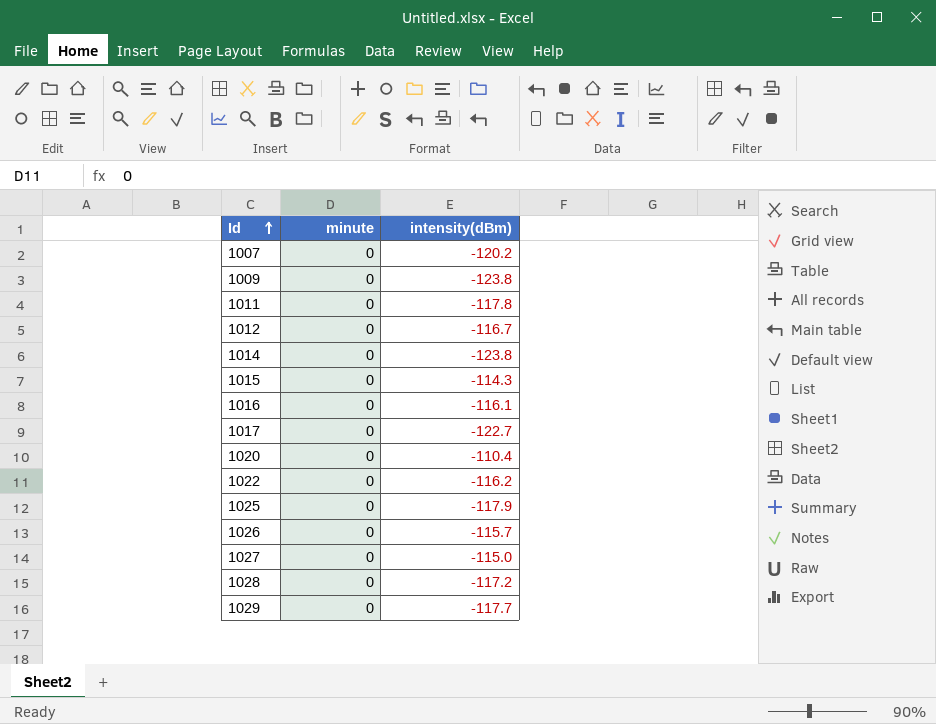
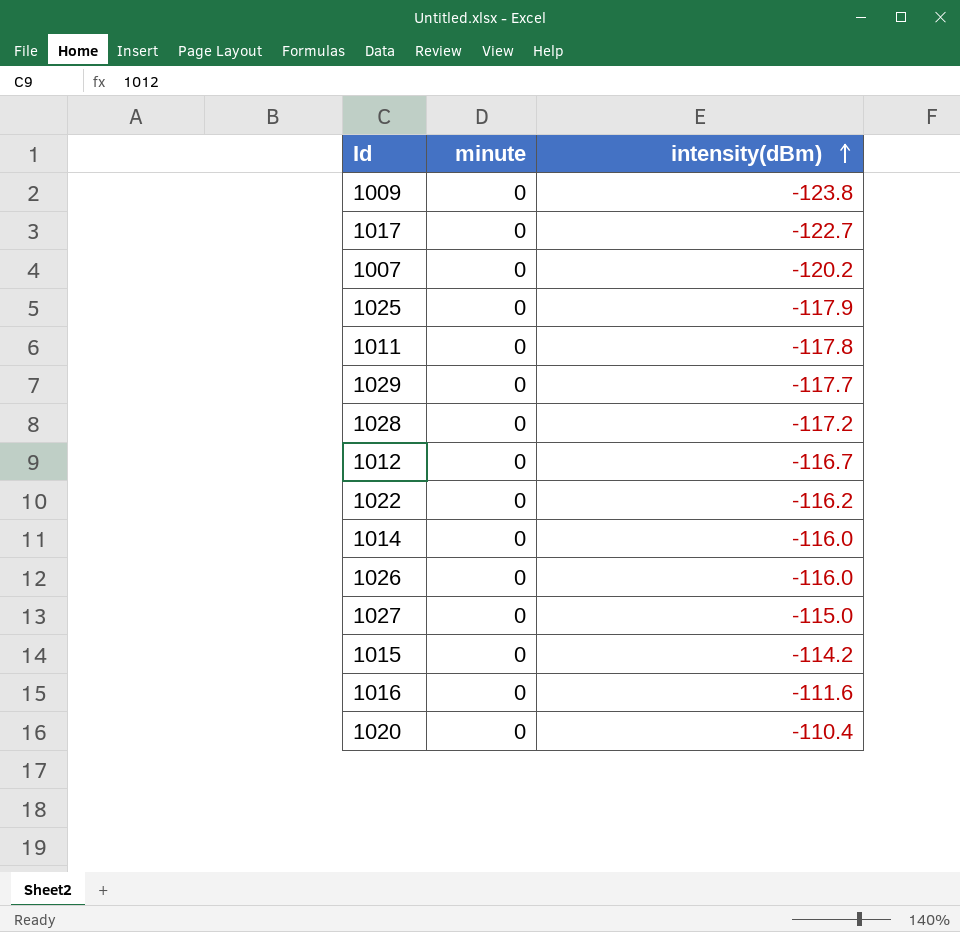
row order: Id ascending -> intensity(dBm) ascending
1014 | intensity(dBm): -123.8 -> -116.0
1026 | intensity(dBm): -115.7 -> -116.0
1015 | intensity(dBm): -114.3 -> -114.2
1016 | intensity(dBm): -116.1 -> -111.6

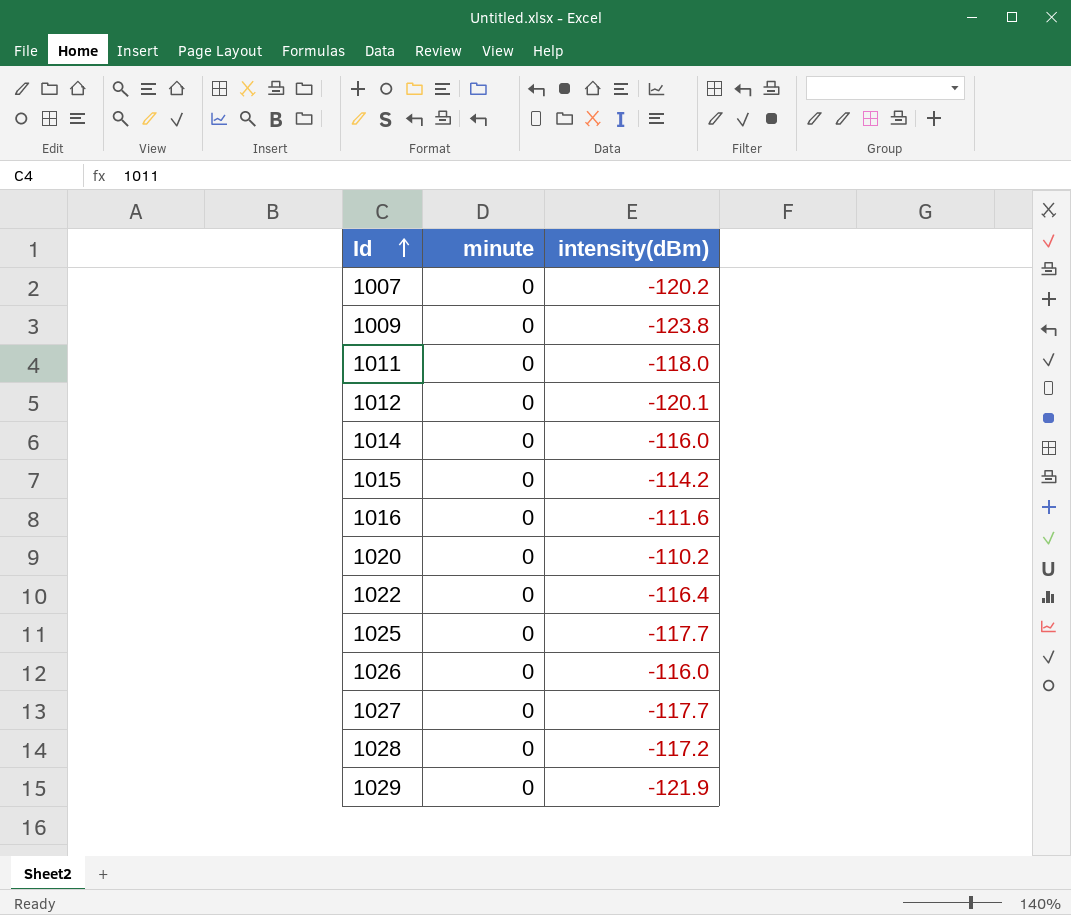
row order: intensity(dBm) ascending -> Id ascending
row 1017: 0 | -122.7 -> none
1011 | intensity(dBm): -117.8 -> -118.0
1012 | intensity(dBm): -116.7 -> -120.1
1020 | intensity(dBm): -110.4 -> -110.2
1022 | intensity(dBm): -116.2 -> -116.4
1025 | intensity(dBm): -117.9 -> -117.7
1027 | intensity(dBm): -115.0 -> -117.7
1029 | intensity(dBm): -117.7 -> -121.9

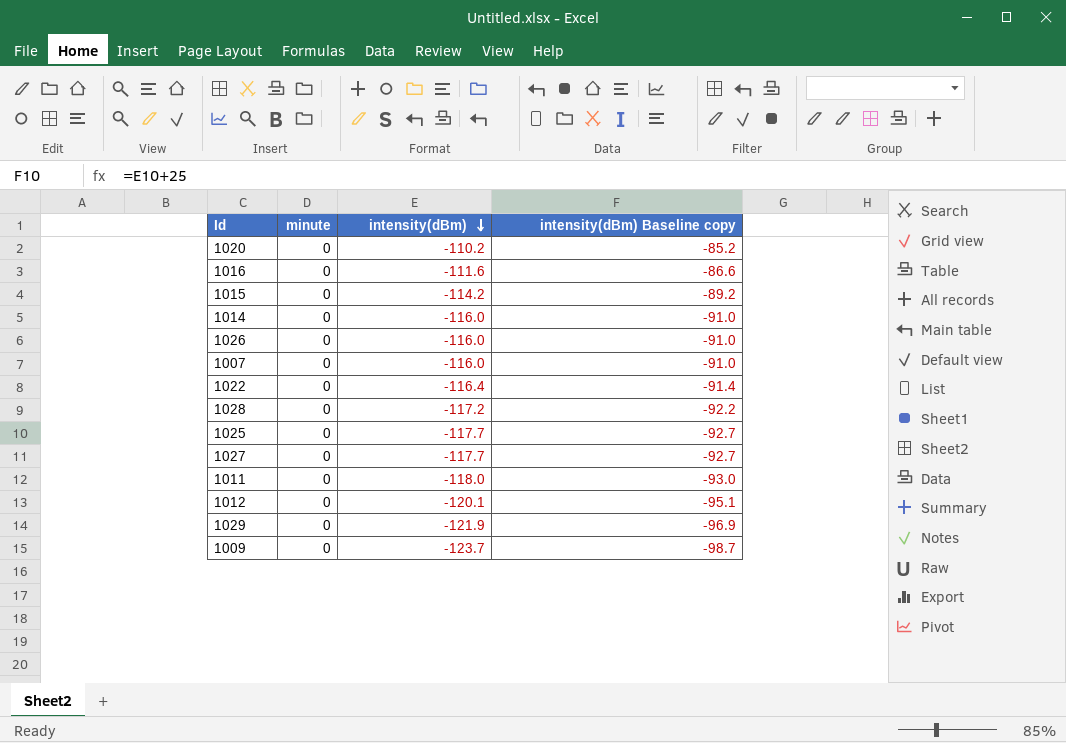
row order: Id ascending -> intensity(dBm) descending
column intensity(dBm) Baseline copy | formula: none -> [intensity(dBm)] + 25
1007 | intensity(dBm): -120.2 -> -116.0
1009 | intensity(dBm): -123.8 -> -123.7

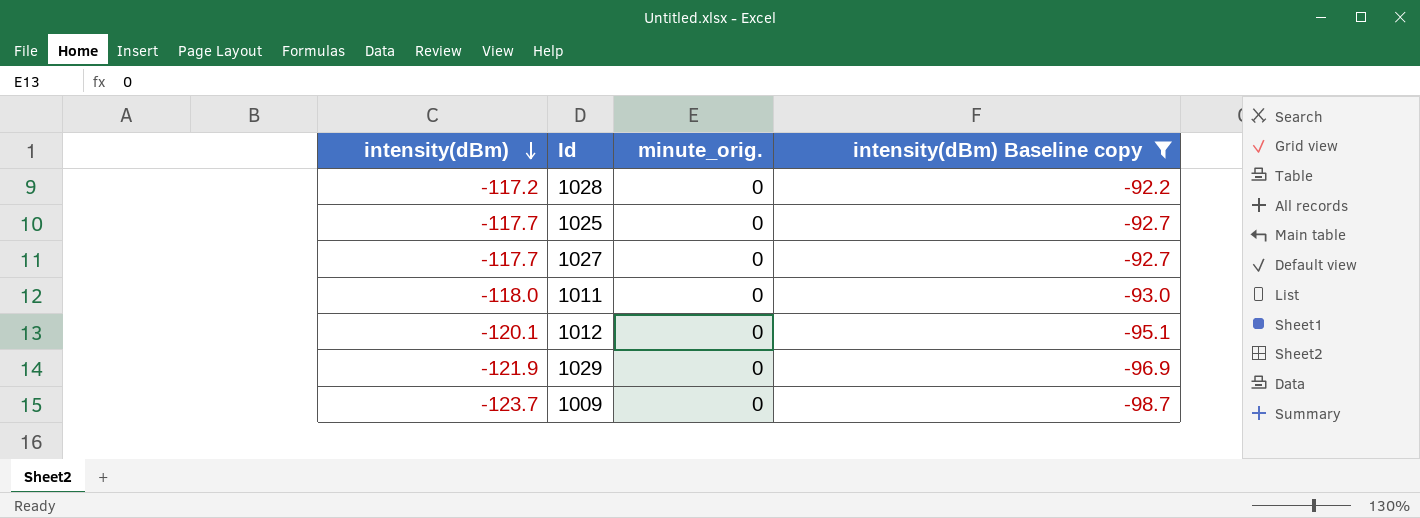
filter: none -> intensity(dBm) Baseline copy <= -92.2
column intensity(dBm) | position: 3 -> 1
column name: minute -> minute_orig.

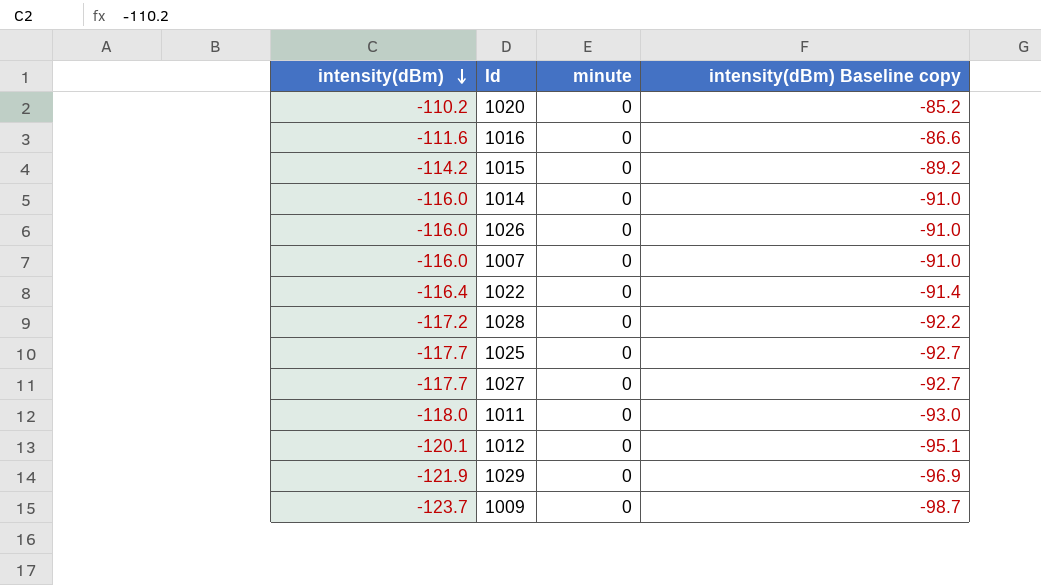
filter: intensity(dBm) Baseline copy <= -92.2 -> none
column name: minute_orig. -> minute

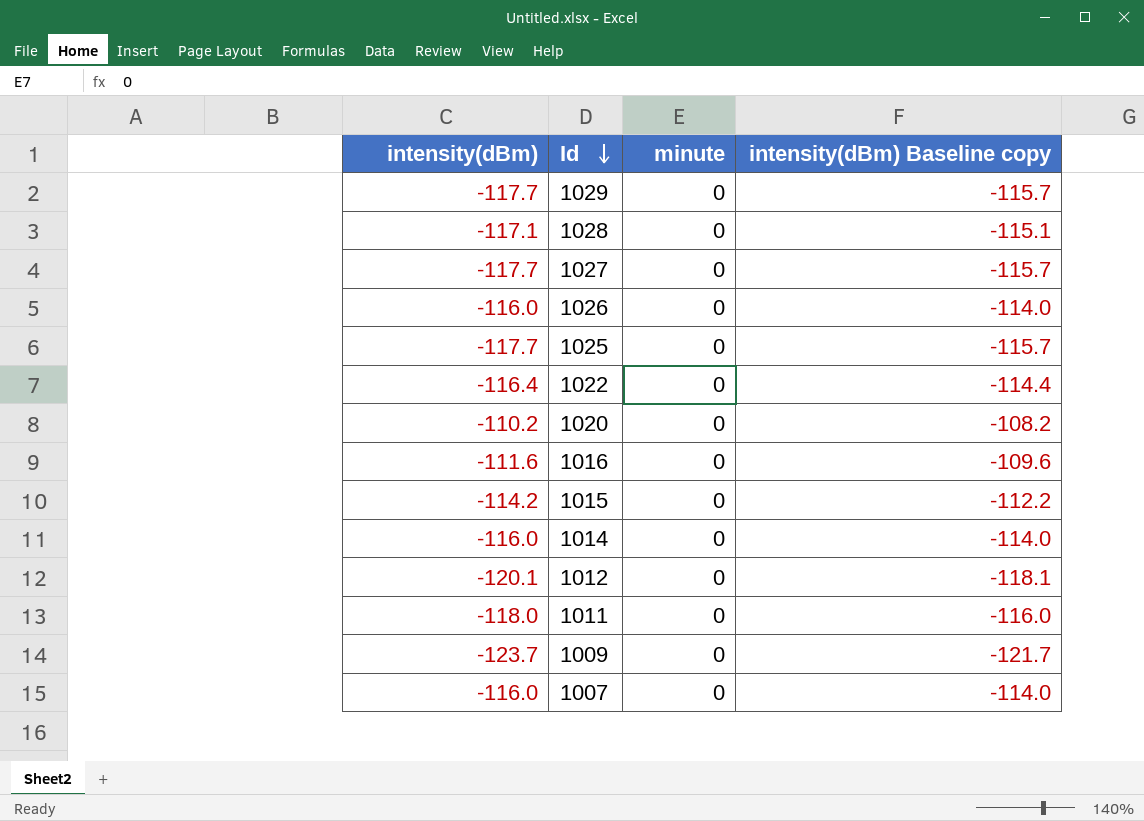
row order: intensity(dBm) descending -> Id descending
column intensity(dBm) Baseline copy | formula: [intensity(dBm)] + 25 -> [intensity(dBm)] + 2
1029 | intensity(dBm): -121.9 -> -117.7
1028 | intensity(dBm): -117.2 -> -117.1

